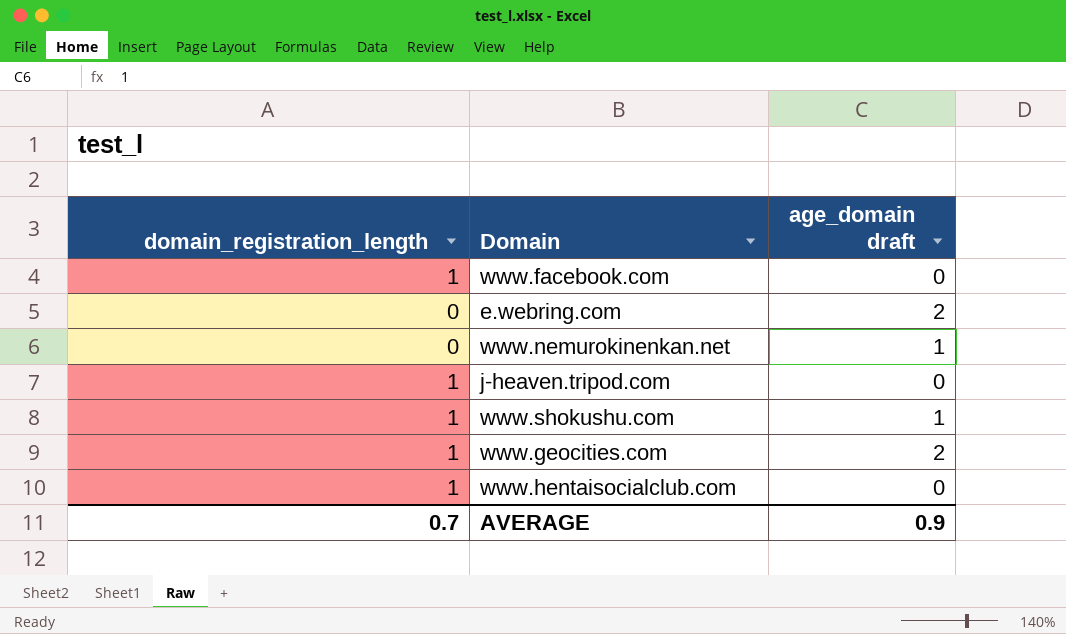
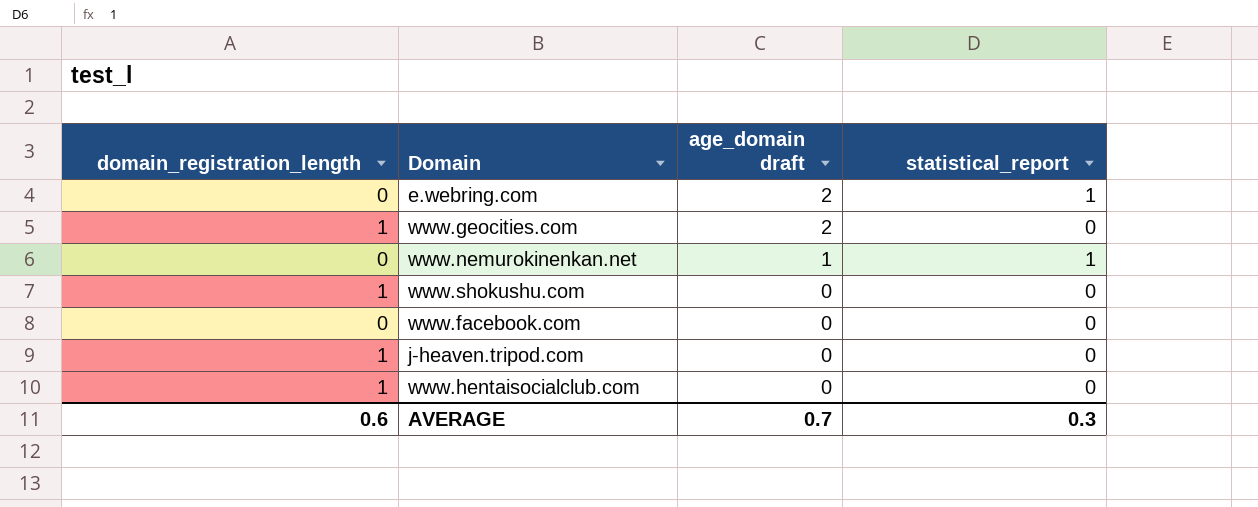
row order: none -> age_domain draft descending
column statistical_report | position: none -> 4
www.shokushu.com | age_domain draft: 1 -> 0
www.facebook.com | domain_registration_length: 1 -> 0
AVERAGE | domain_registration_length: 0.7 -> 0.6
AVERAGE | age_domain draft: 0.9 -> 0.7

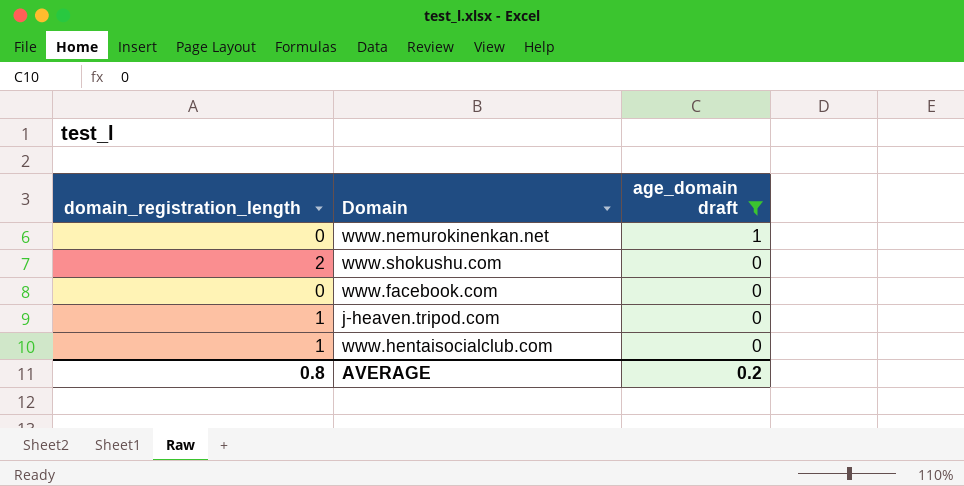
filter: none -> age_domain draft != 2
column statistical_report | position: 4 -> none
www.shokushu.com | domain_registration_length: 1 -> 2
AVERAGE | domain_registration_length: 0.6 -> 0.8
AVERAGE | age_domain draft: 0.7 -> 0.2

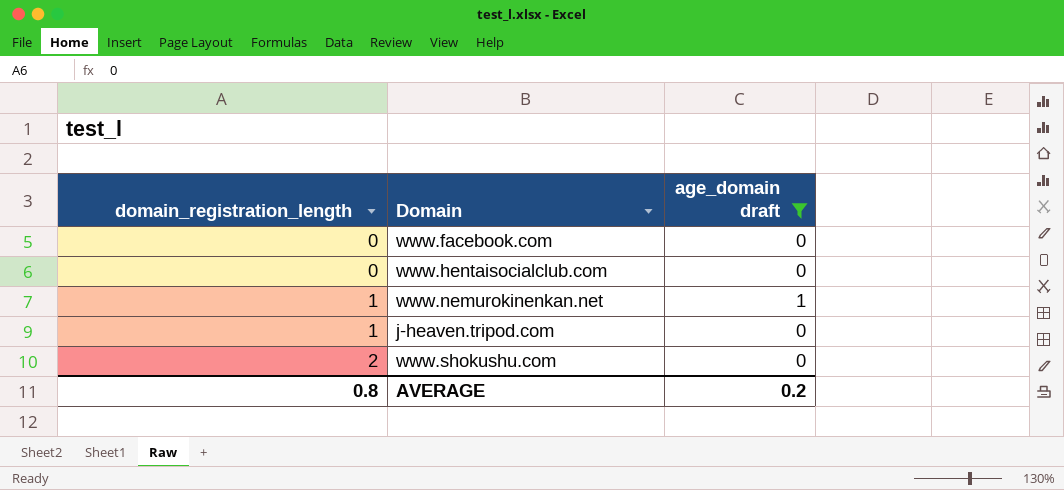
row order: age_domain draft descending -> domain_registration_length ascending
www.hentaisocialclub.com | domain_registration_length: 1 -> 0
www.nemurokinenkan.net | domain_registration_length: 0 -> 1

